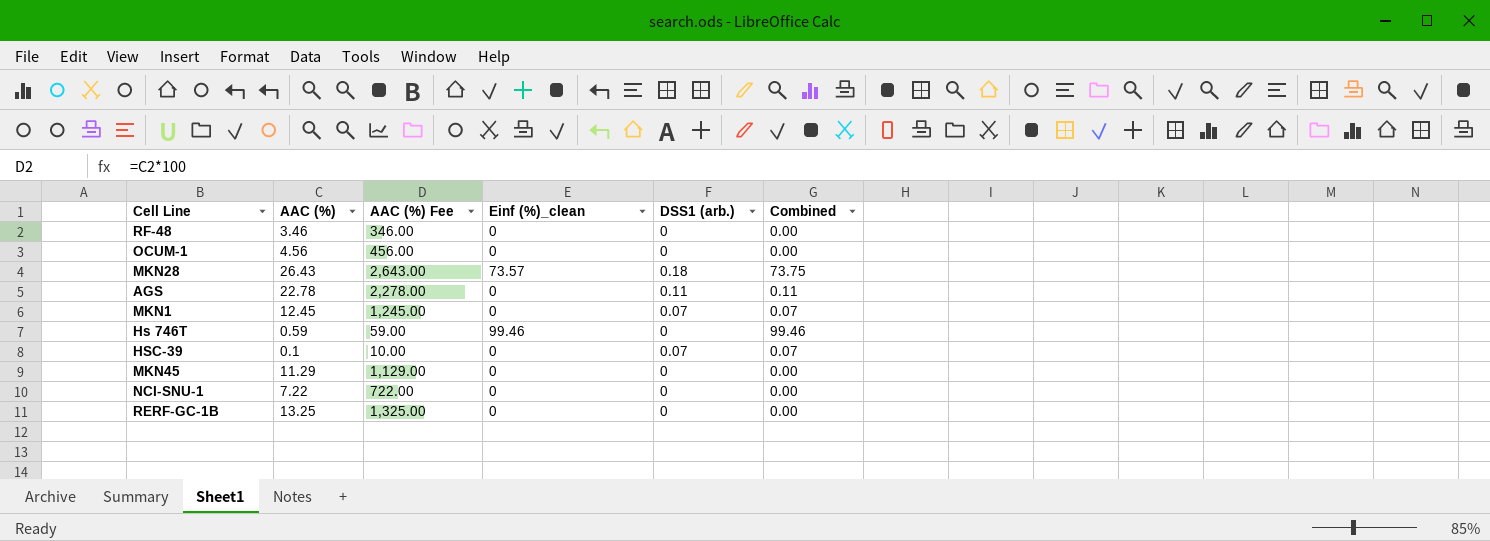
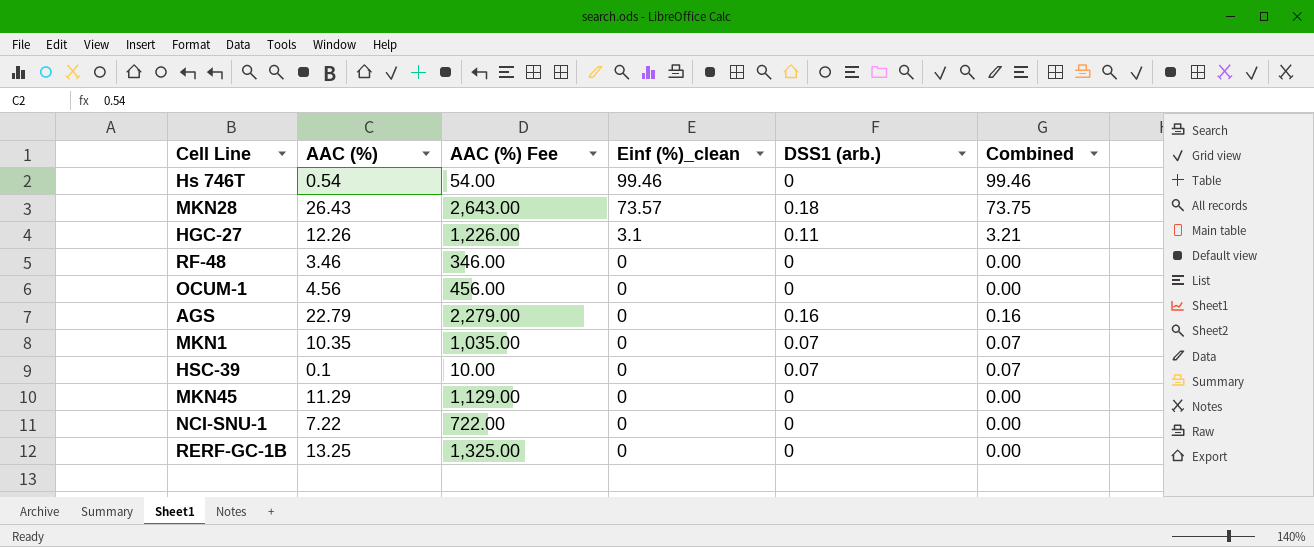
row order: none -> Einf (%)_clean descending
Hs 746T | AAC (%): 0.59 -> 0.54
Hs 746T | AAC (%) Fee: 59.00 -> 54.00
row HGC-27: none -> 12.26 | 1,226.00 | 3.1 | 0.11 | 3.21
AGS | AAC (%): 22.78 -> 22.79
AGS | AAC (%) Fee: 2,278.00 -> 2,279.00
AGS | DSS1 (arb.): 0.11 -> 0.16
AGS | Combined: 0.11 -> 0.16
MKN1 | AAC (%): 12.45 -> 10.35
MKN1 | AAC (%) Fee: 1,245.00 -> 1,035.00

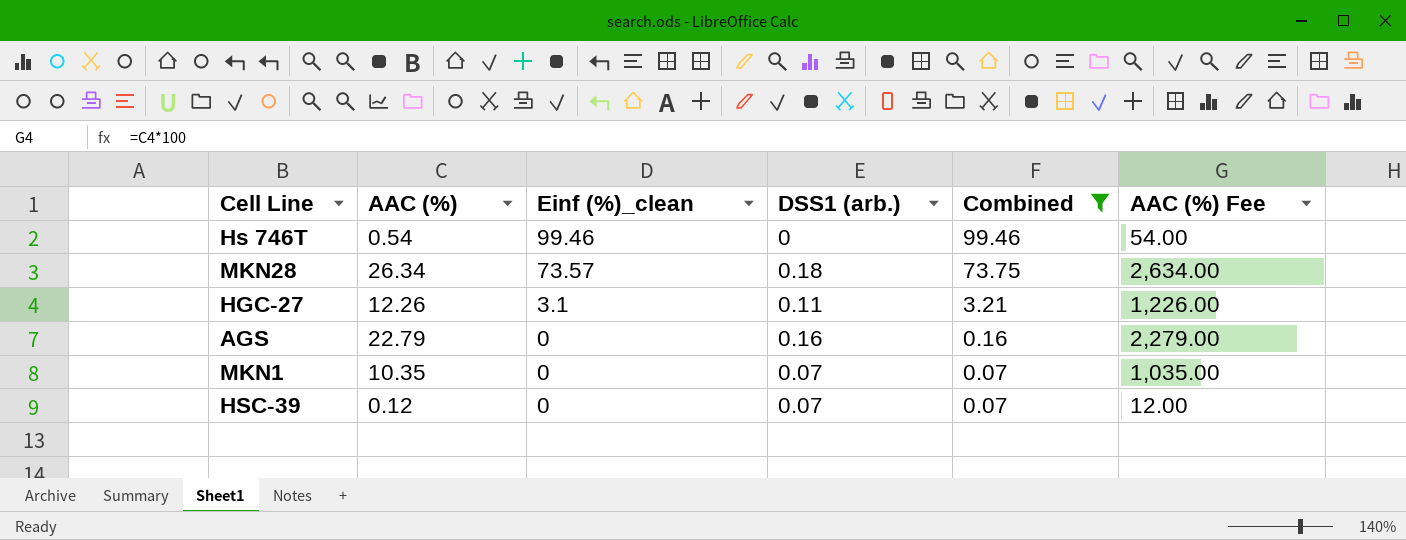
filter: none -> Combined != 0.00
column AAC (%) Fee | position: 3 -> 6
MKN28 | AAC (%): 26.43 -> 26.34
MKN28 | AAC (%) Fee: 2,643.00 -> 2,634.00
HSC-39 | AAC (%): 0.1 -> 0.12
HSC-39 | AAC (%) Fee: 10.00 -> 12.00

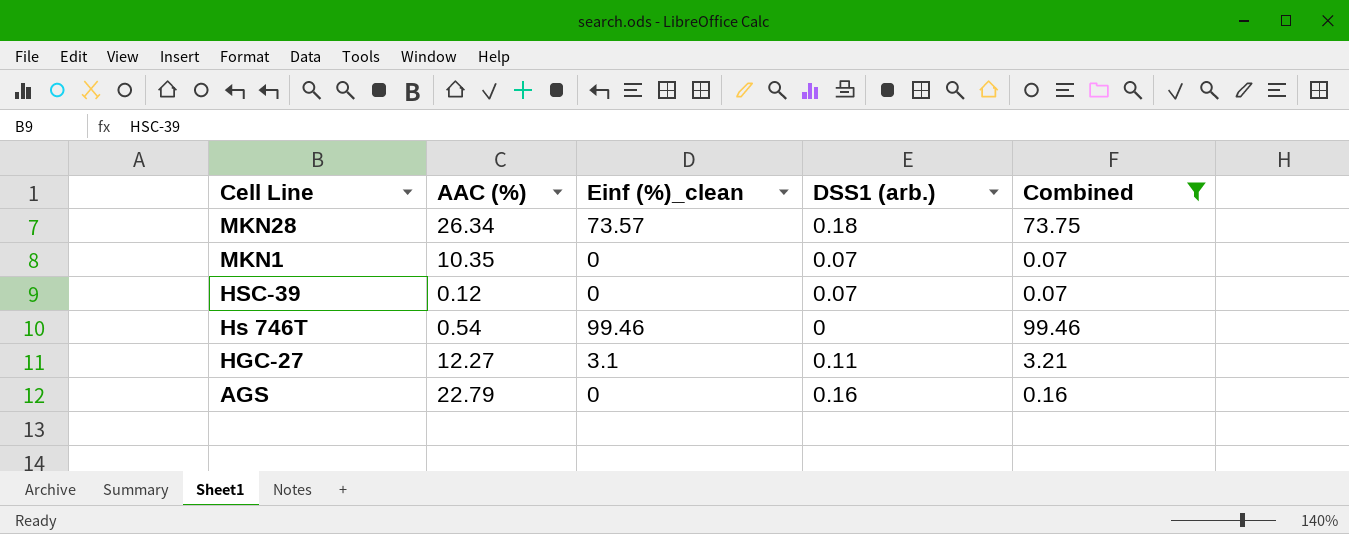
row order: Einf (%)_clean descending -> Cell Line descending
column AAC (%) Fee | formula: [AAC (%)] * 100 -> none
HGC-27 | AAC (%): 12.26 -> 12.27

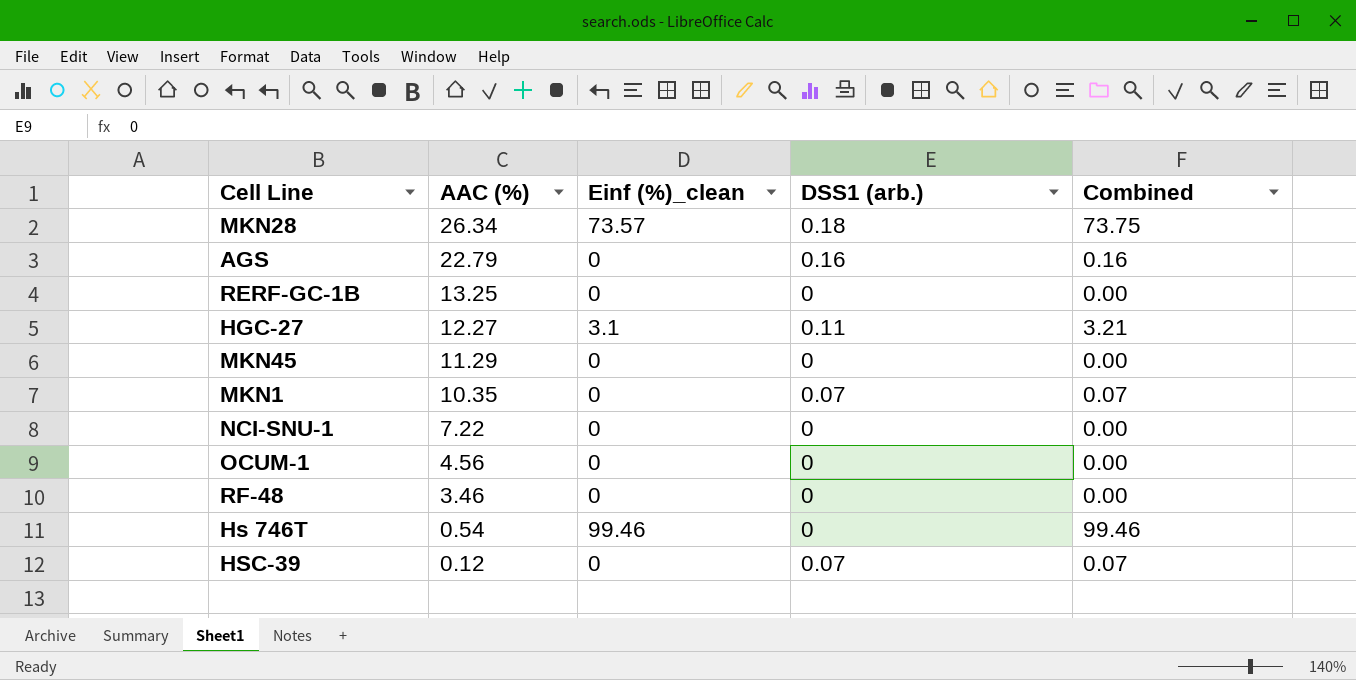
filter: Combined != 0.00 -> none
row order: Cell Line descending -> AAC (%) descending

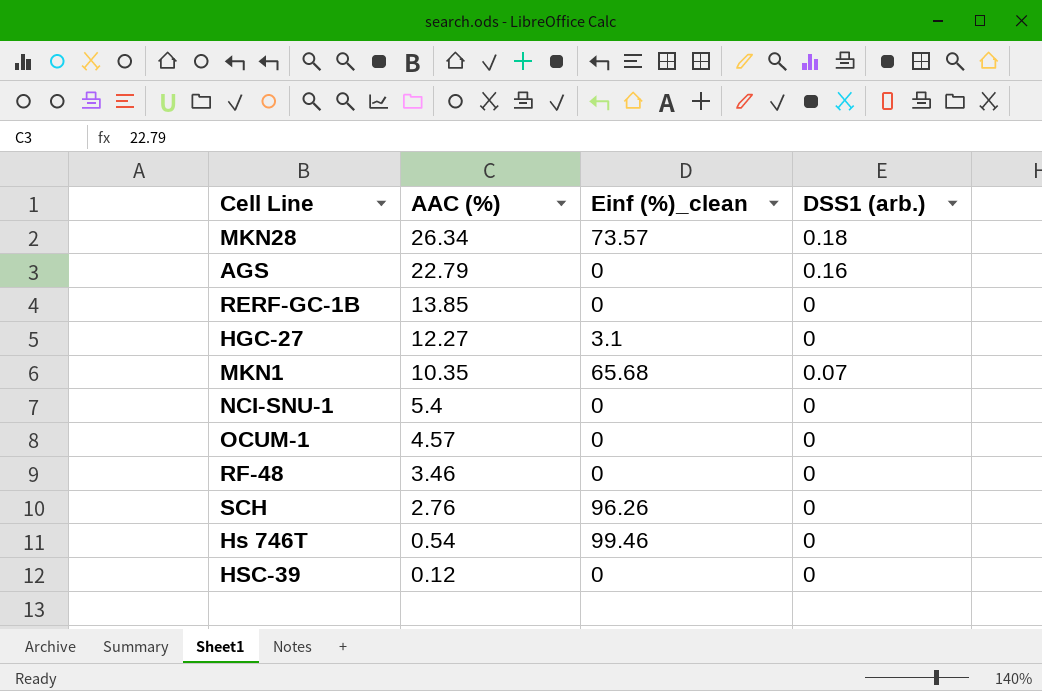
column Combined | formula: [Einf (%)_clean] + [DSS1 (arb.)] -> none
row MKN45: 11.29 | 0 | 0 | 0.00 -> none
RERF-GC-1B | AAC (%): 13.25 -> 13.85
HGC-27 | DSS1 (arb.): 0.11 -> 0
MKN1 | Einf (%)_clean: 0 -> 65.68
NCI-SNU-1 | AAC (%): 7.22 -> 5.4
OCUM-1 | AAC (%): 4.56 -> 4.57
row SCH: none -> 2.76 | 96.26 | 0
HSC-39 | DSS1 (arb.): 0.07 -> 0

